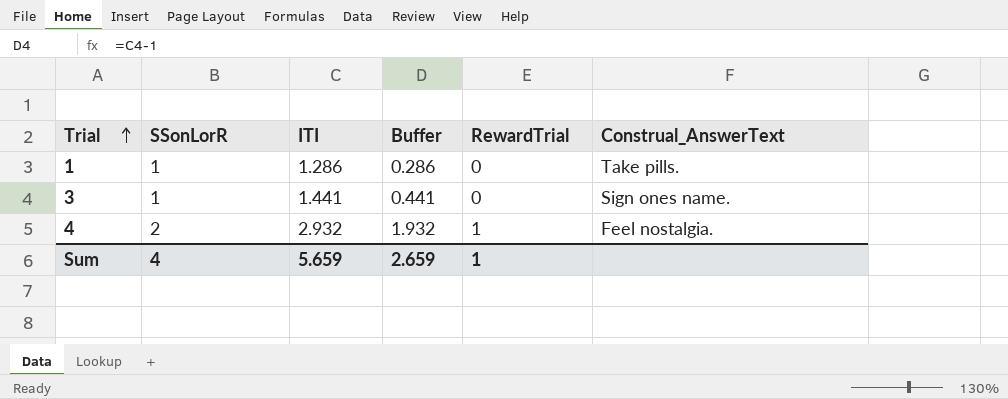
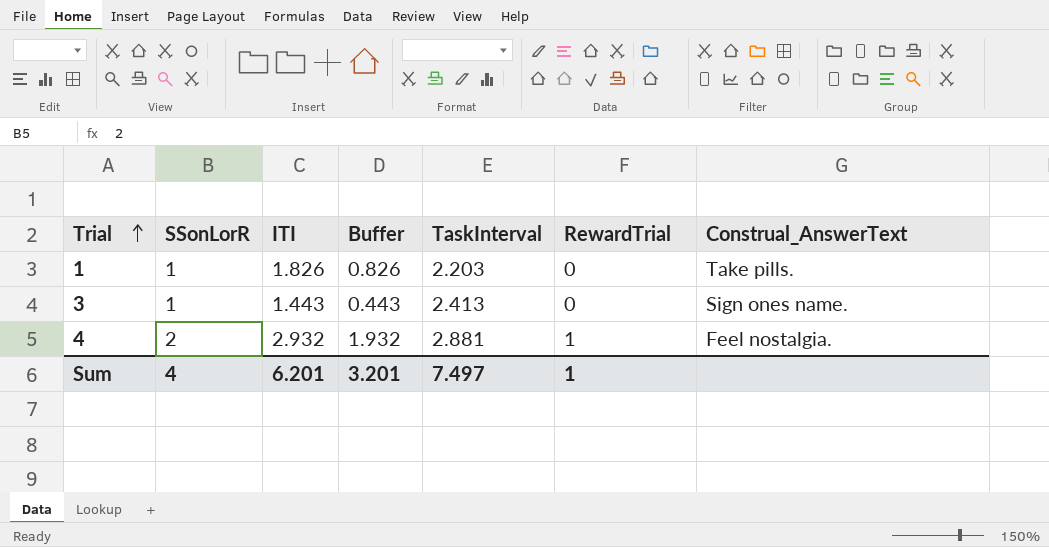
column TaskInterval | position: none -> 5
1 | ITI: 1.286 -> 1.826
1 | Buffer: 0.286 -> 0.826
3 | ITI: 1.441 -> 1.443
3 | Buffer: 0.441 -> 0.443
Sum | ITI: 5.659 -> 6.201
Sum | Buffer: 2.659 -> 3.201

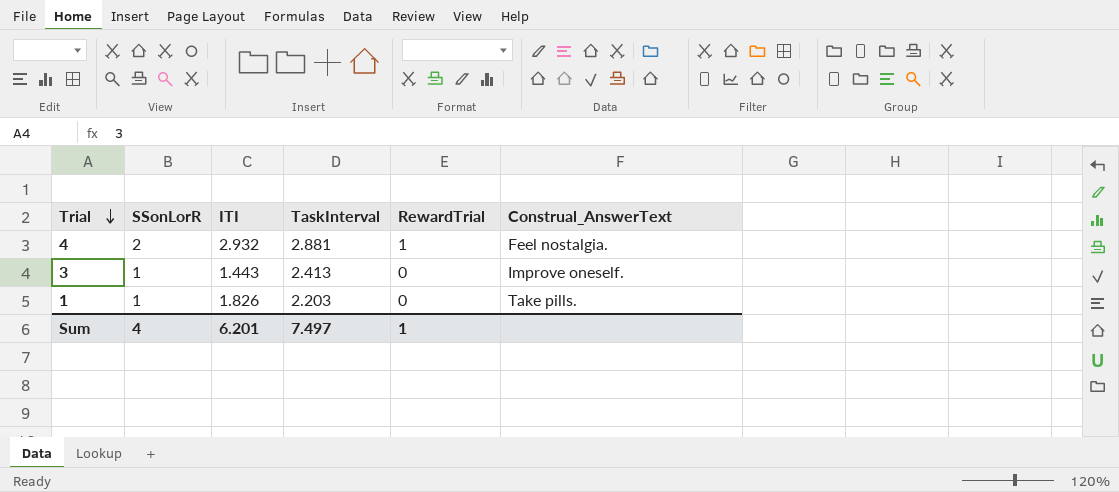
row order: Trial ascending -> Trial descending
column Buffer | formula: [ITI] - 1 -> none
3 | Construal_AnswerText: Sign ones name. -> Improve oneself.

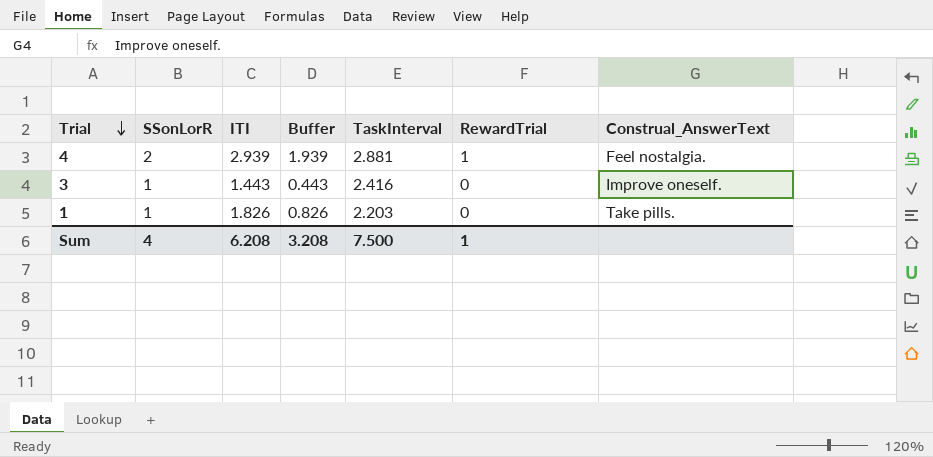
column Buffer | formula: none -> [ITI] - 1
4 | ITI: 2.932 -> 2.939
3 | TaskInterval: 2.413 -> 2.416
Sum | ITI: 6.201 -> 6.208
Sum | TaskInterval: 7.497 -> 7.500

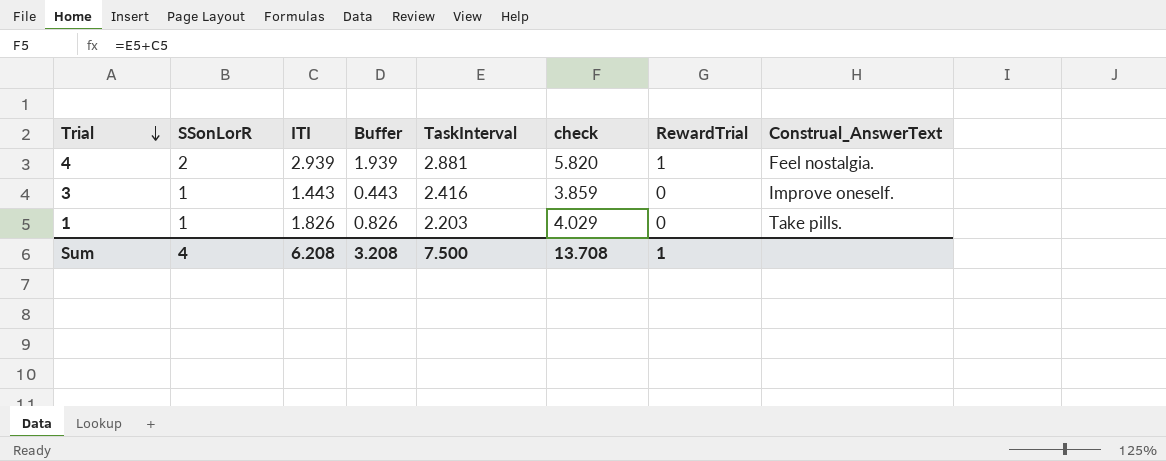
column check | formula: none -> [ITI] + [TaskInterval]

